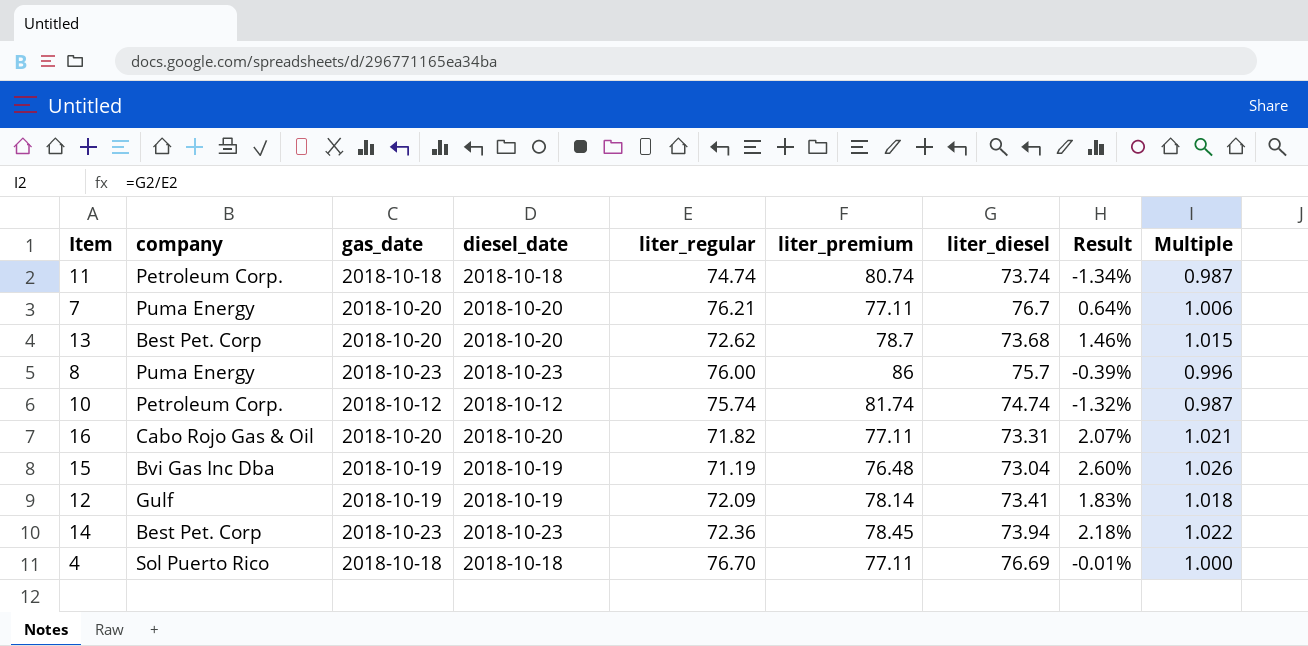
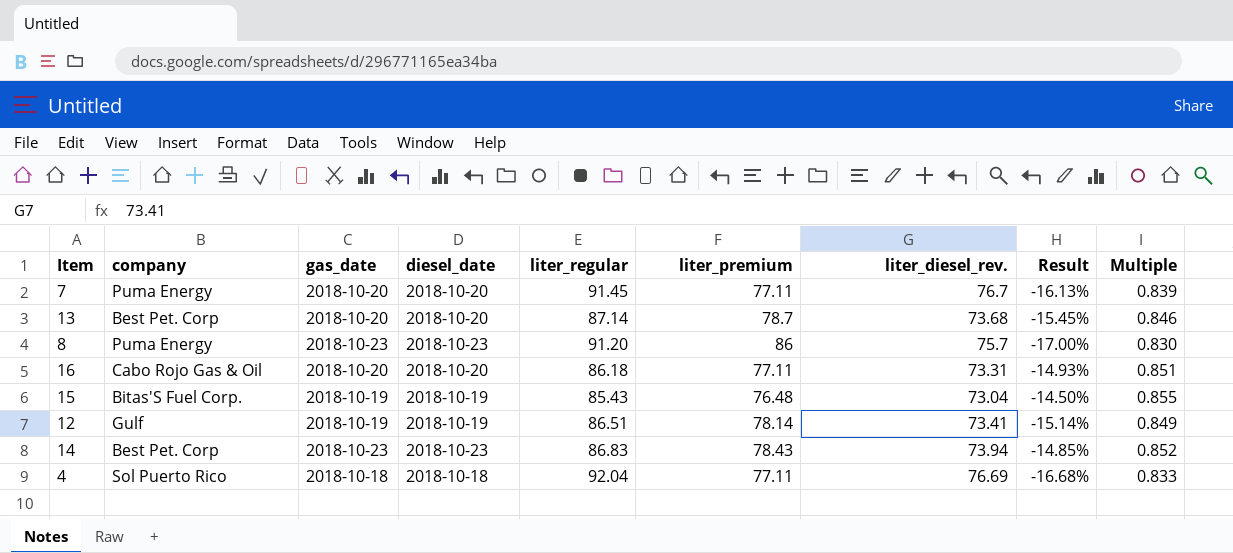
column name: liter_diesel -> liter_diesel_rev.
row 11: Petroleum Corp. | 2018-10-18 | 2018-10-18 | 74.74 | 80.74 | 73.74 | -1.34% | 0.987 -> none
row 10: Petroleum Corp. | 2018-10-12 | 2018-10-12 | 75.74 | 81.74 | 74.74 | -1.32% | 0.987 -> none
7 | liter_regular: 76.21 -> 91.45
7 | Result: 0.64% -> -16.13%
7 | Multiple: 1.006 -> 0.839
13 | liter_regular: 72.62 -> 87.14
13 | Result: 1.46% -> -15.45%
13 | Multiple: 1.015 -> 0.846
8 | liter_regular: 76.00 -> 91.20
8 | Result: -0.39% -> -17.00%
8 | Multiple: 0.996 -> 0.830
16 | liter_regular: 71.82 -> 86.18
16 | Result: 2.07% -> -14.93%
16 | Multiple: 1.021 -> 0.851
15 | company: Bvi Gas Inc Dba -> Bitas'S Fuel Corp.
15 | liter_regular: 71.19 -> 85.43
15 | Result: 2.60% -> -14.50%
15 | Multiple: 1.026 -> 0.855
12 | liter_regular: 72.09 -> 86.51
12 | Result: 1.83% -> -15.14%
12 | Multiple: 1.018 -> 0.849
14 | liter_regular: 72.36 -> 86.83
14 | liter_premium: 78.45 -> 78.43
14 | Result: 2.18% -> -14.85%
14 | Multiple: 1.022 -> 0.852
4 | liter_regular: 76.70 -> 92.04
4 | Result: -0.01% -> -16.68%
4 | Multiple: 1.000 -> 0.833

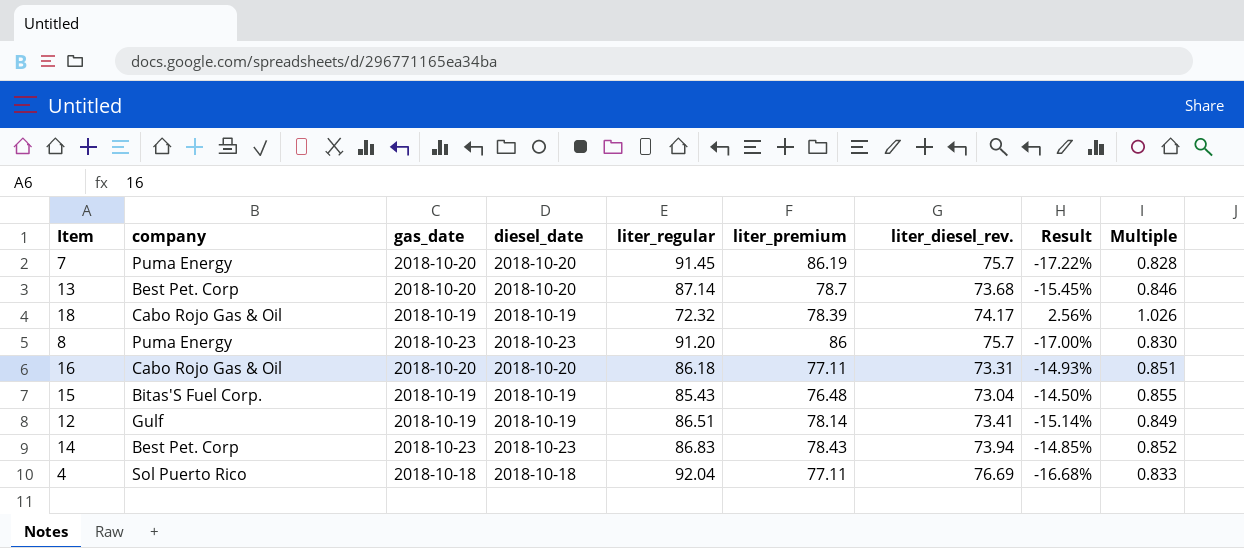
7 | liter_premium: 77.11 -> 86.19
7 | liter_diesel_rev.: 76.7 -> 75.7
7 | Result: -16.13% -> -17.22%
7 | Multiple: 0.839 -> 0.828
row 18: none -> Cabo Rojo Gas & Oil | 2018-10-19 | 2018-10-19 | 72.32 | 78.39 | 74.17 | 2.56% | 1.026

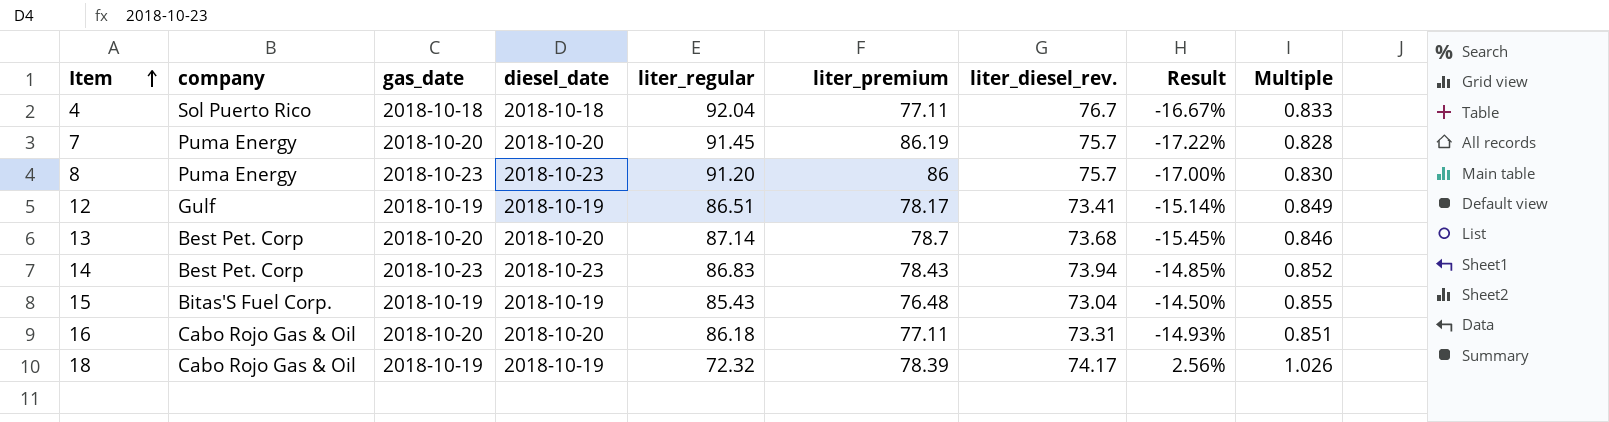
row order: none -> Item ascending
4 | liter_diesel_rev.: 76.69 -> 76.7
4 | Result: -16.68% -> -16.67%
12 | liter_premium: 78.14 -> 78.17

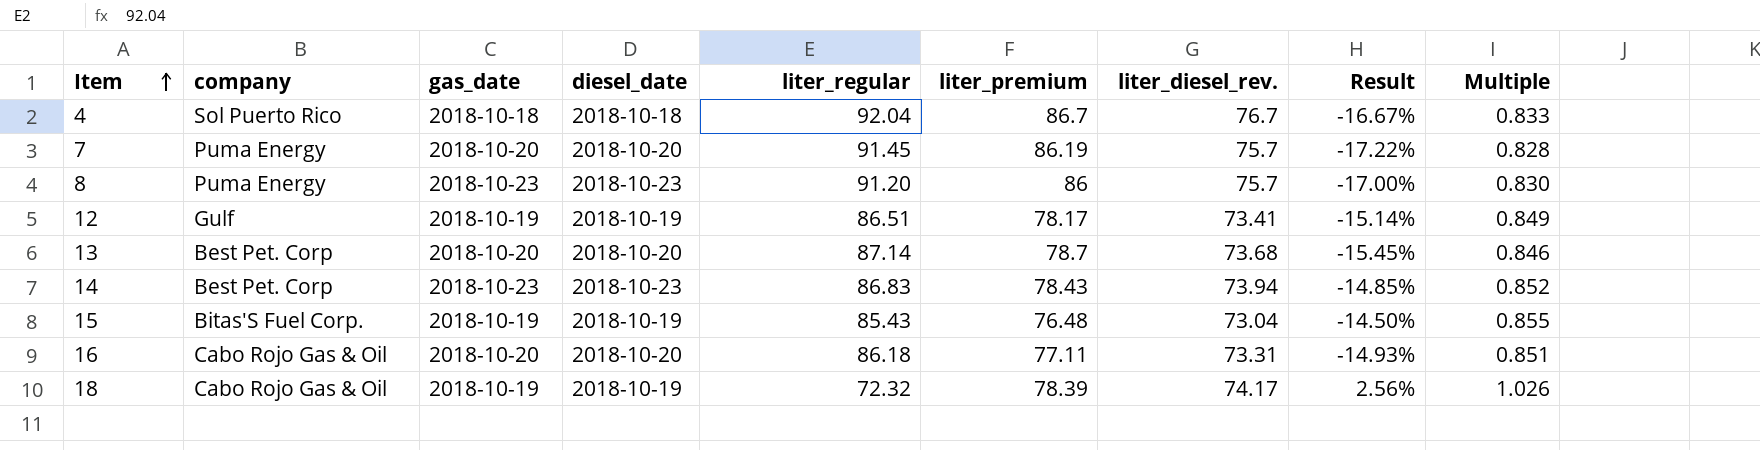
4 | liter_premium: 77.11 -> 86.7

